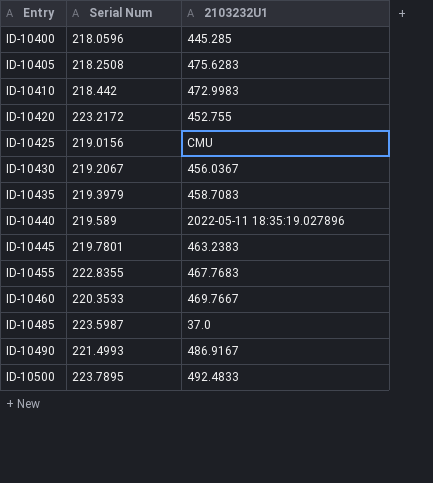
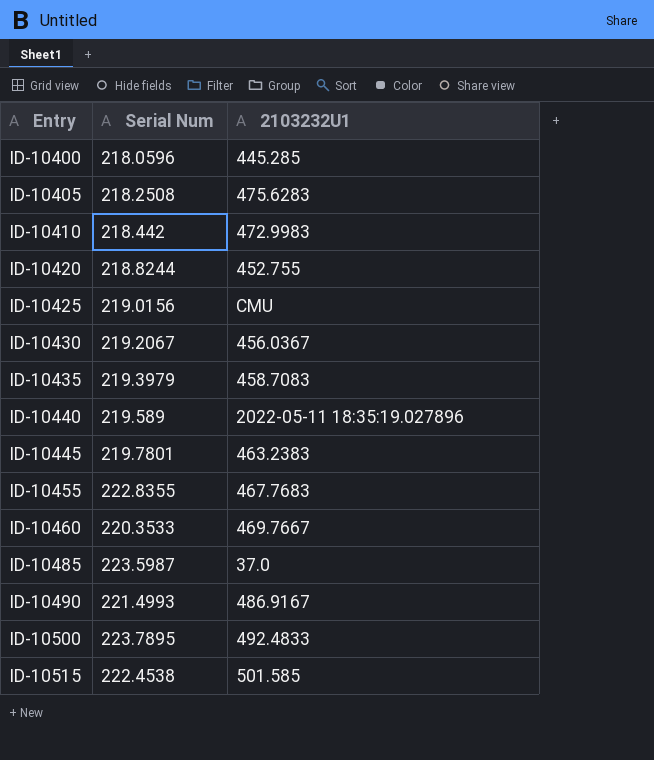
ID-10420 | Serial Num: 223.2172 -> 218.8244
row ID-10515: none -> 222.4538 | 501.585

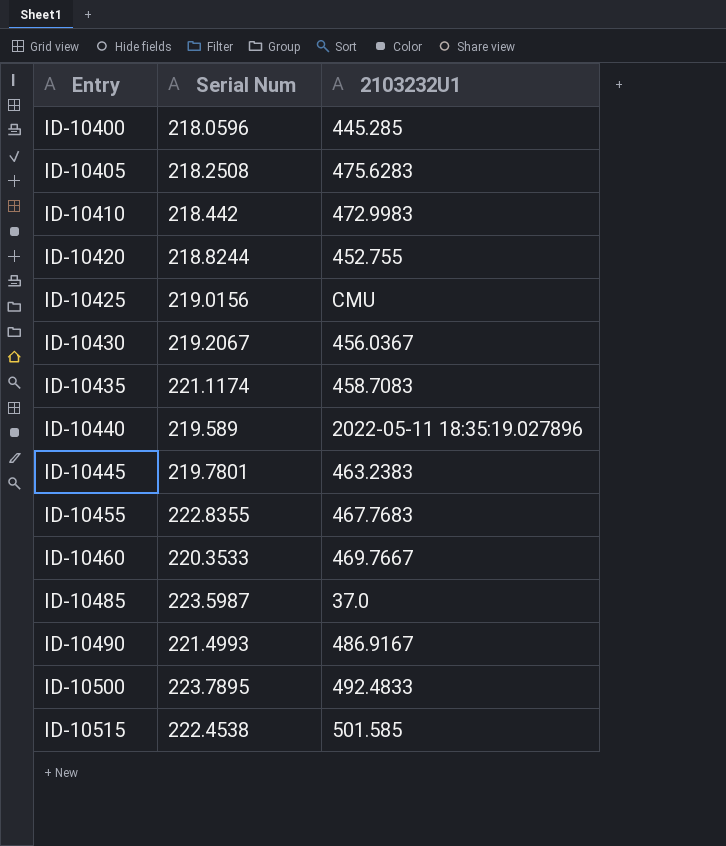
ID-10435 | Serial Num: 219.3979 -> 221.1174

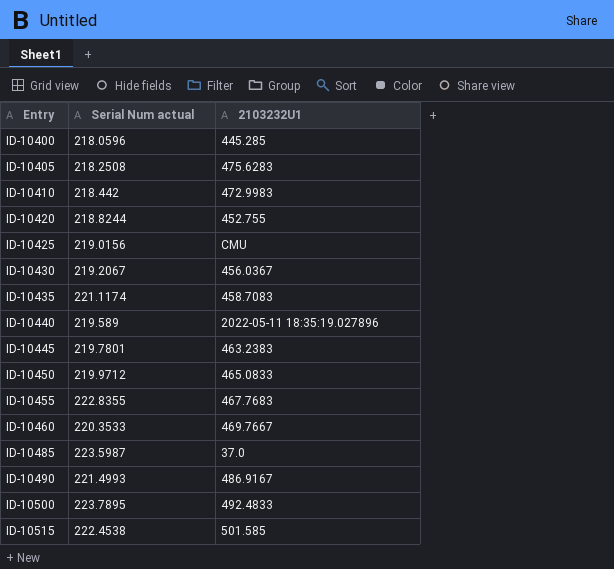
column name: Serial Num -> Serial Num actual
row ID-10450: none -> 219.9712 | 465.0833

